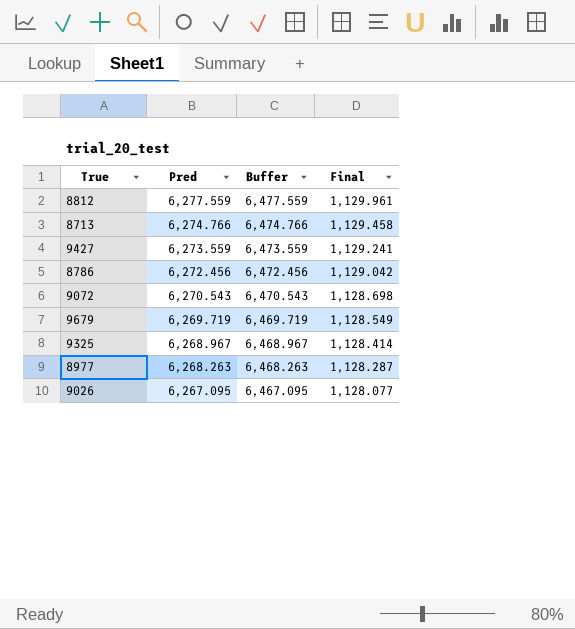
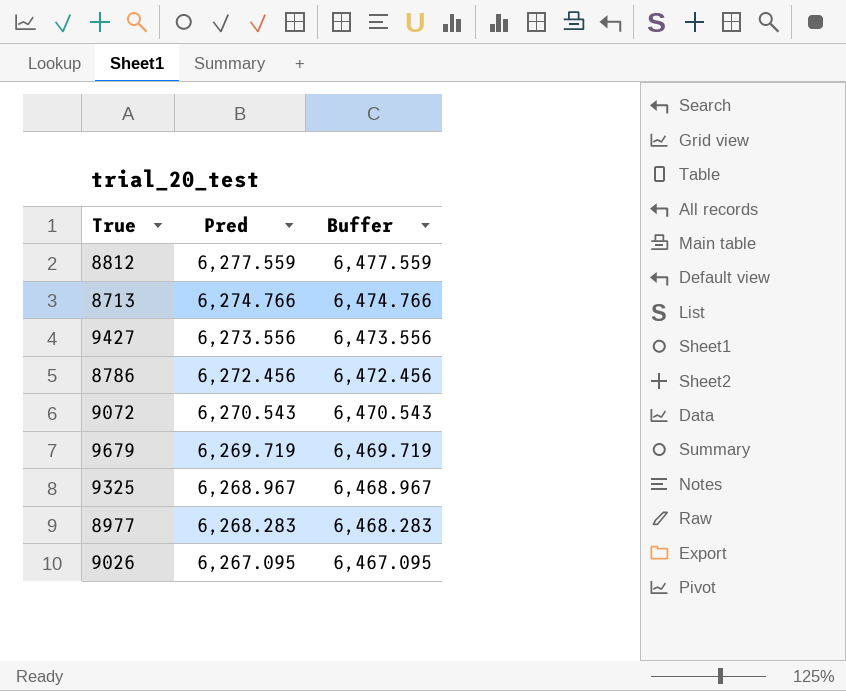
column Final | formula: [Pred] * 0.18 -> none
9427 | Pred: 6,273.559 -> 6,273.556
9427 | Buffer: 6,473.559 -> 6,473.556
8977 | Pred: 6,268.263 -> 6,268.283
8977 | Buffer: 6,468.263 -> 6,468.283

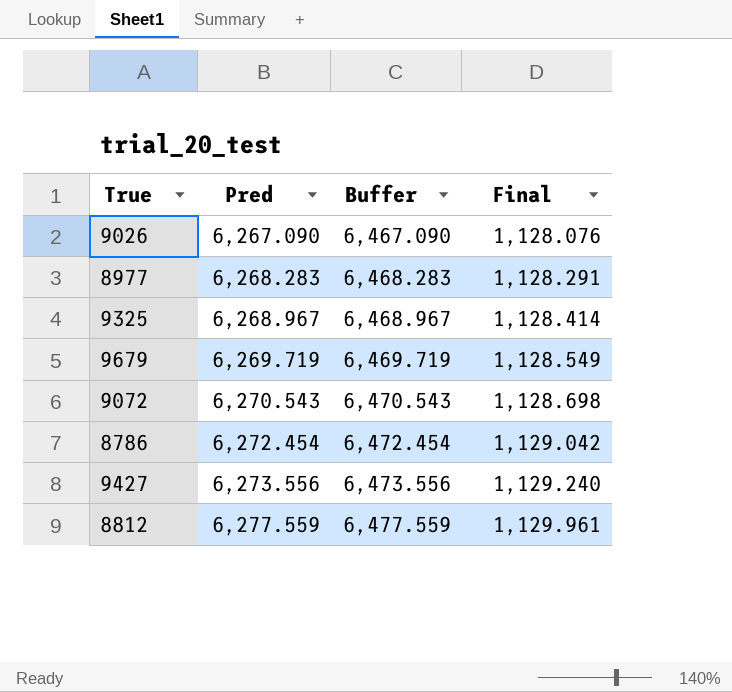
row order: Pred descending -> Pred ascending
column Final | formula: none -> [Pred] * 0.18
row 8713: 6,274.766 | 6,474.766 -> none
9026 | Pred: 6,267.095 -> 6,267.090
9026 | Buffer: 6,467.095 -> 6,467.090
8786 | Pred: 6,272.456 -> 6,272.454
8786 | Buffer: 6,472.456 -> 6,472.454

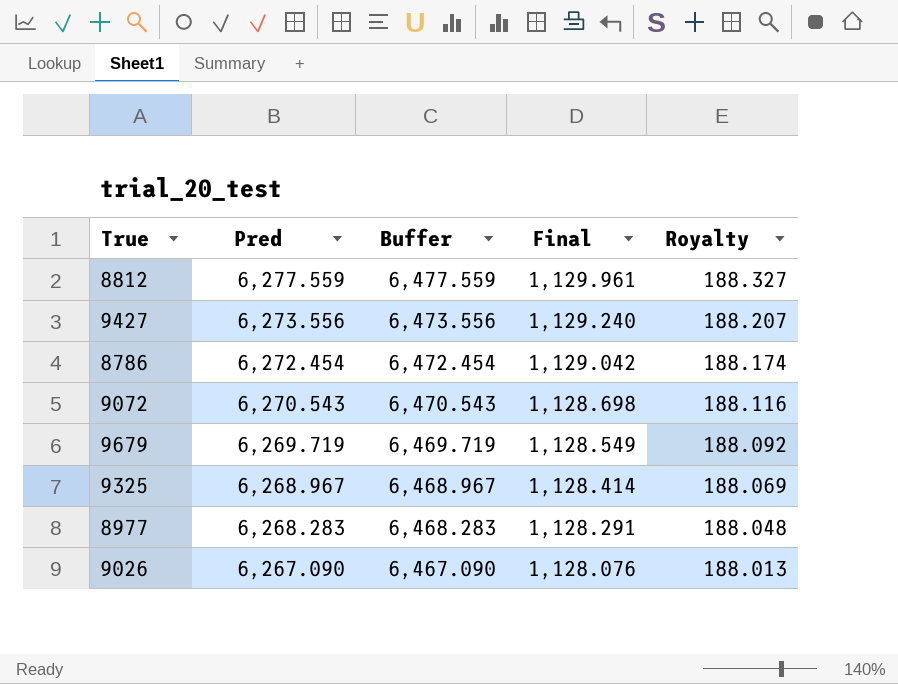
row order: Pred ascending -> Pred descending
column Royalty | formula: none -> [Pred] * 0.03

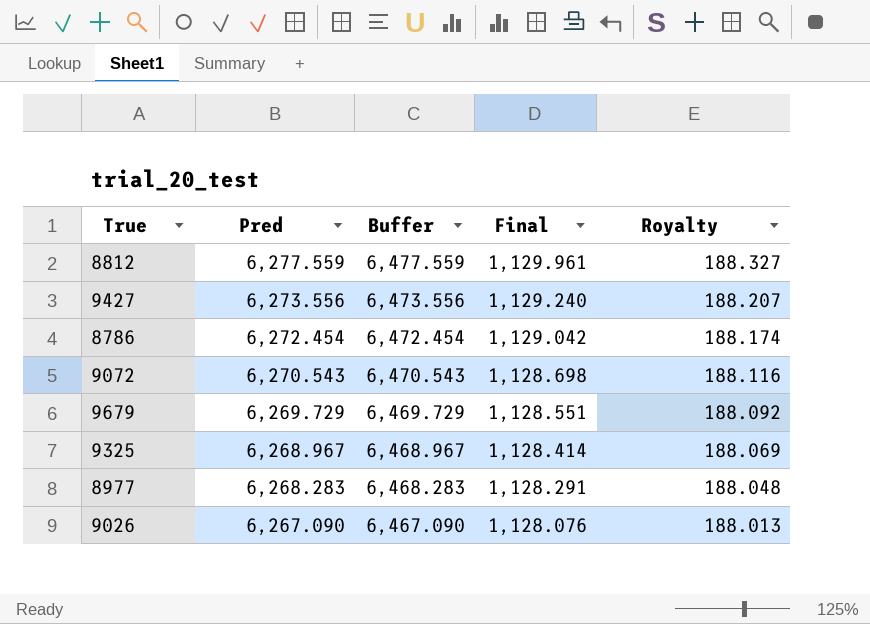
9679 | Pred: 6,269.719 -> 6,269.729
9679 | Buffer: 6,469.719 -> 6,469.729
9679 | Final: 1,128.549 -> 1,128.551

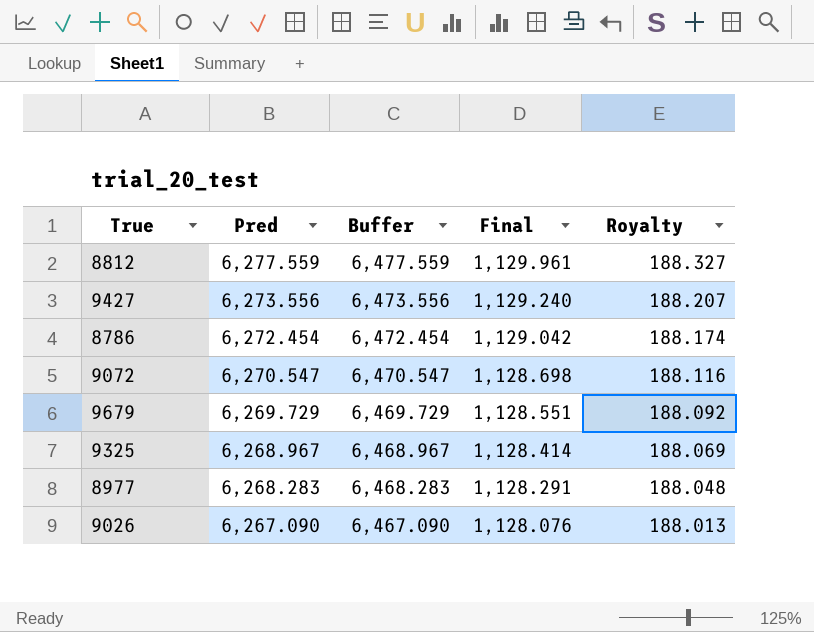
9072 | Pred: 6,270.543 -> 6,270.547
9072 | Buffer: 6,470.543 -> 6,470.547

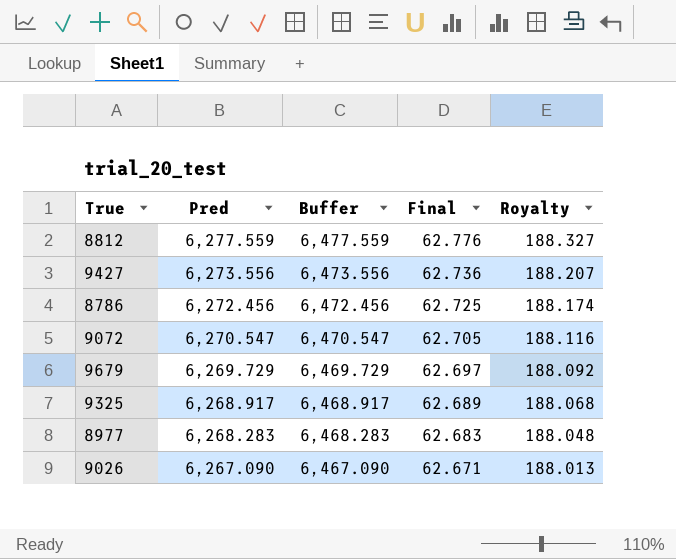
column Final | formula: [Pred] * 0.18 -> [Pred] * 0.01
8786 | Pred: 6,272.454 -> 6,272.456
8786 | Buffer: 6,472.454 -> 6,472.456
9325 | Pred: 6,268.967 -> 6,268.917
9325 | Buffer: 6,468.967 -> 6,468.917
9325 | Royalty: 188.069 -> 188.068

